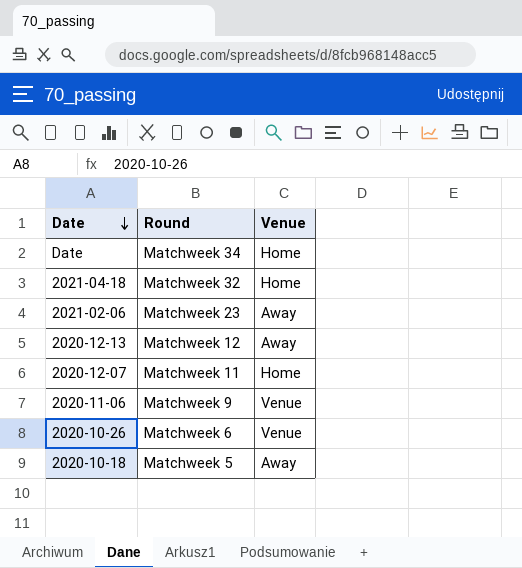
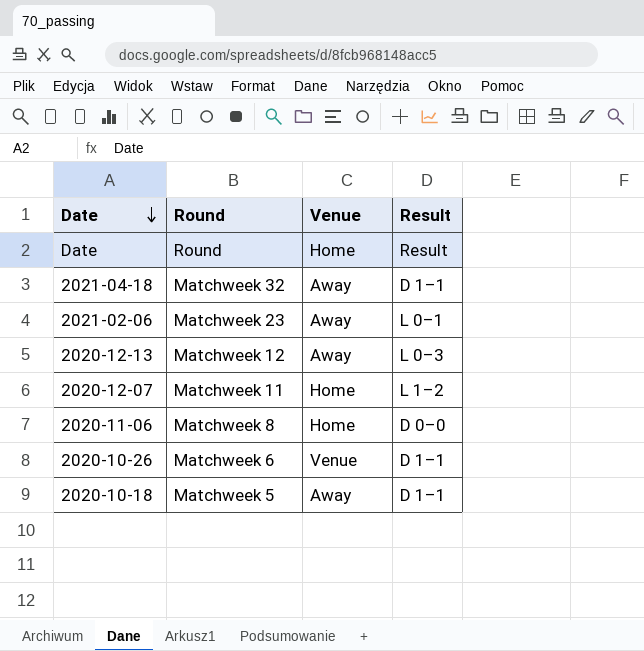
column Result | position: none -> 4
Date | Round: Matchweek 34 -> Round
2021-04-18 | Venue: Home -> Away
2020-11-06 | Round: Matchweek 9 -> Matchweek 8
2020-11-06 | Venue: Venue -> Home

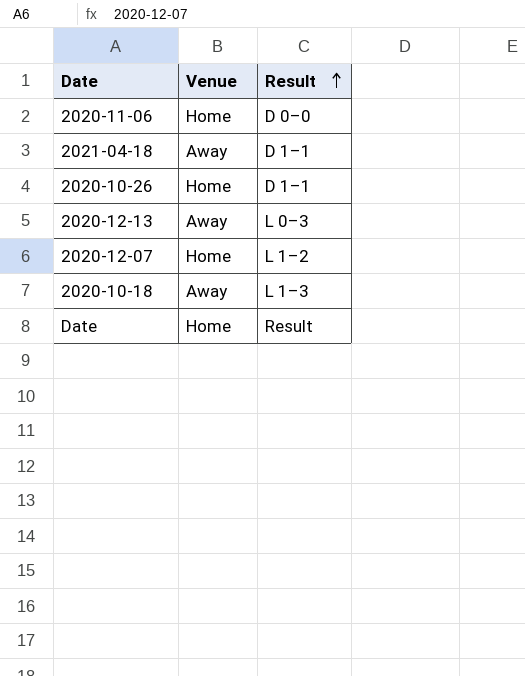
row order: Date descending -> Result ascending
column Round | position: 2 -> none
row 2021-02-06: Matchweek 23 | Away | L 0–1 -> none
2020-10-26 | Venue: Venue -> Home
2020-10-18 | Result: D 1–1 -> L 1–3

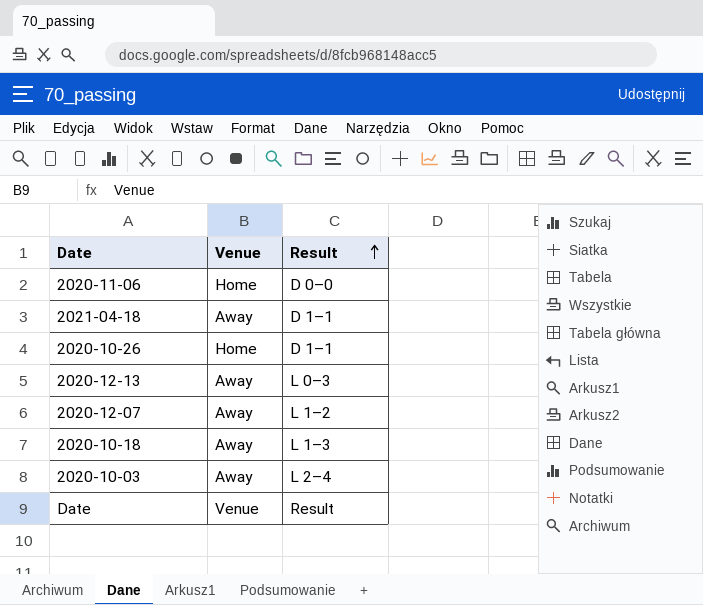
2020-12-07 | Venue: Home -> Away
row 2020-10-03: none -> Away | L 2–4
Date | Venue: Home -> Venue

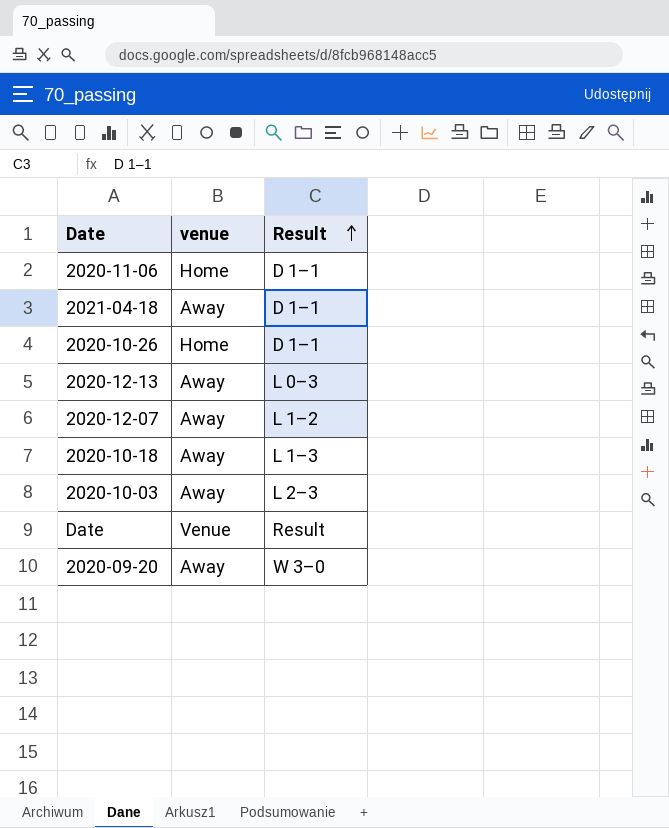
column name: Venue -> venue
2020-11-06 | Result: D 0–0 -> D 1–1
2020-10-03 | Result: L 2–4 -> L 2–3
row 2020-09-20: none -> Away | W 3–0

